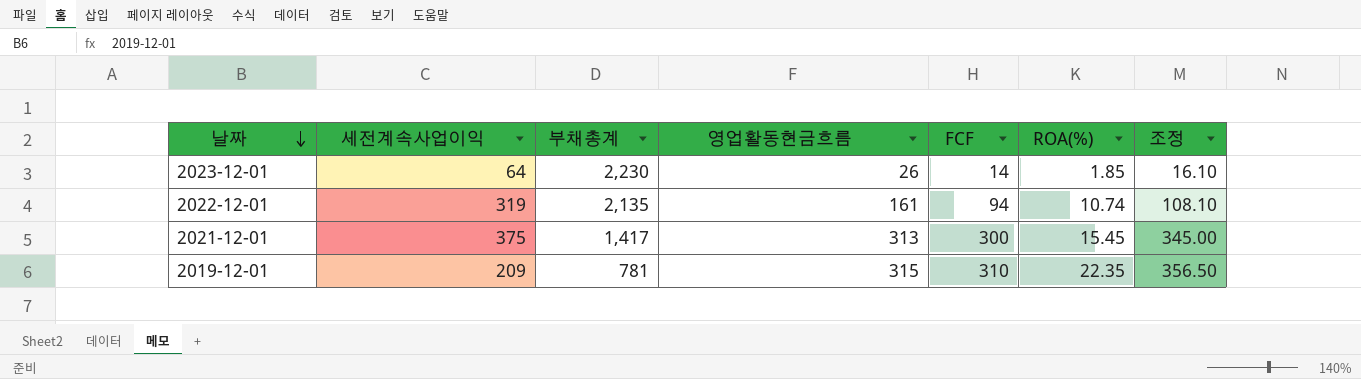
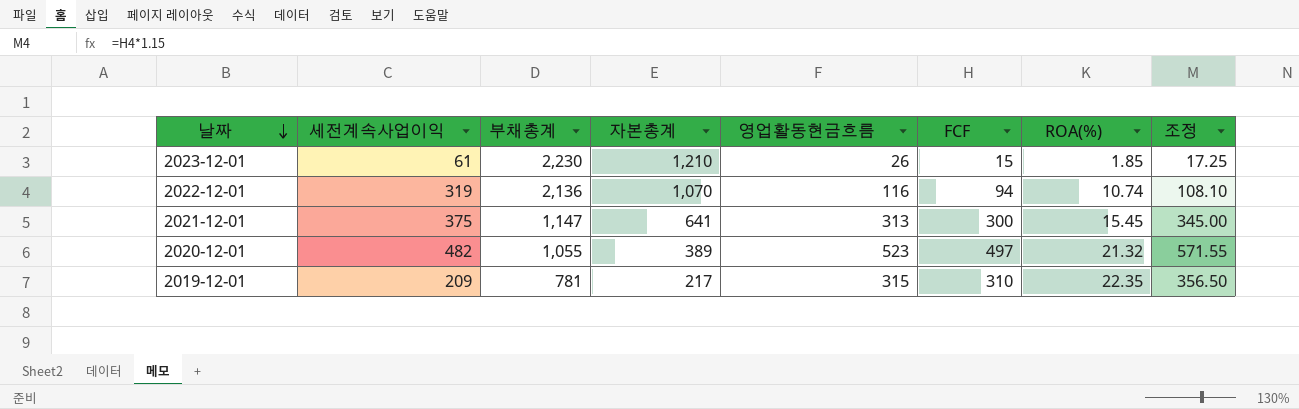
column 자본총계 | position: none -> 4
2023-12-01 | 세전계속사업이익: 64 -> 61
2023-12-01 | FCF: 14 -> 15
2023-12-01 | 조정: 16.10 -> 17.25
2022-12-01 | 부채총계: 2,135 -> 2,136
2022-12-01 | 영업활동현금흐름: 161 -> 116
2021-12-01 | 부채총계: 1,417 -> 1,147
row 2020-12-01: none -> 482 | 1,055 | 389 | 523 | 497 | 21.32 | 571.55

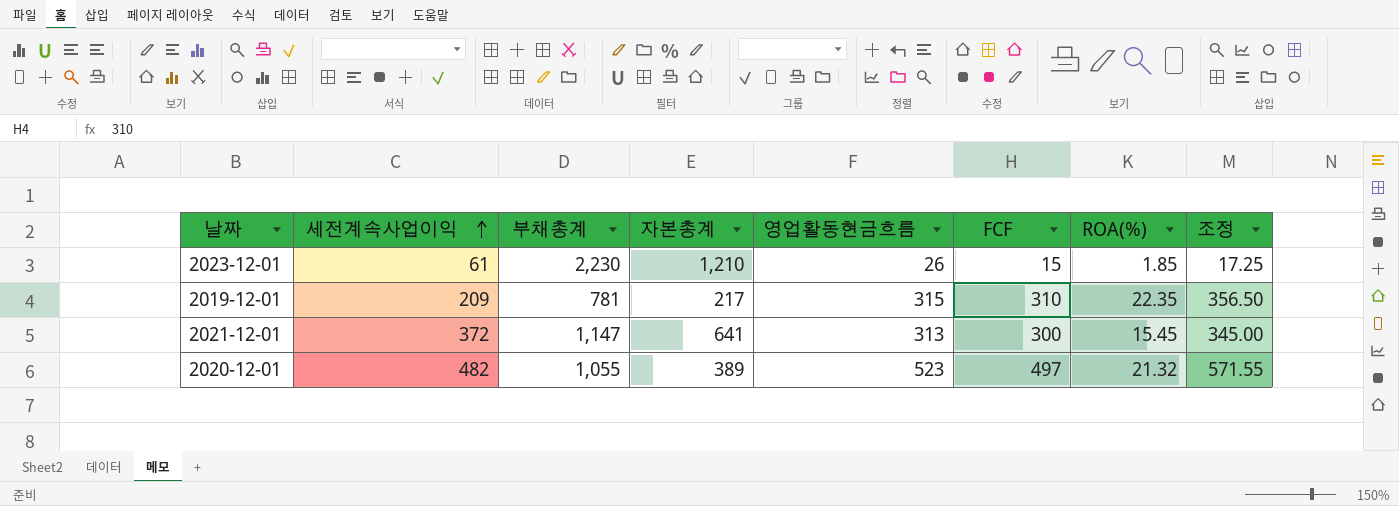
row order: 날짜 descending -> 세전계속사업이익 ascending
row 2022-12-01: 319 | 2,136 | 1,070 | 116 | 94 | 10.74 | 108.10 -> none
2021-12-01 | 세전계속사업이익: 375 -> 372

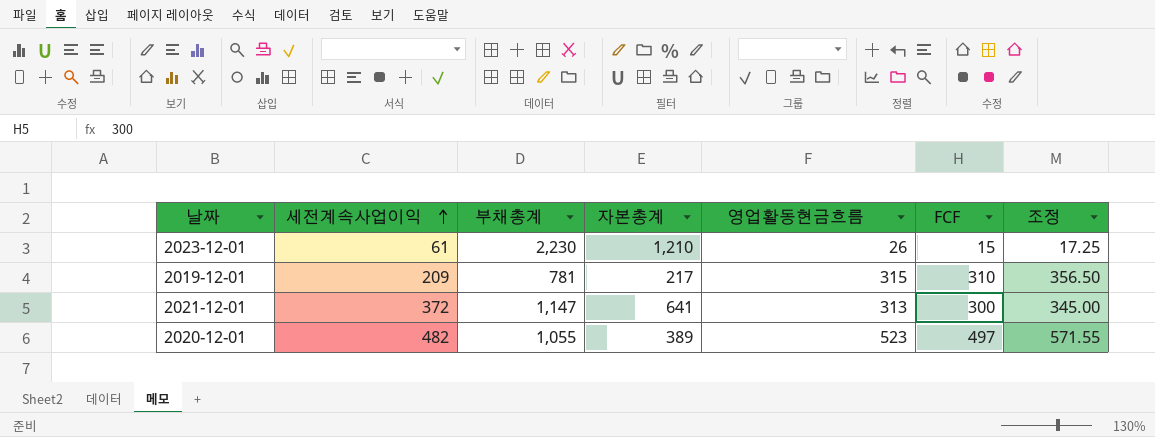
column ROA(%) | position: 7 -> none

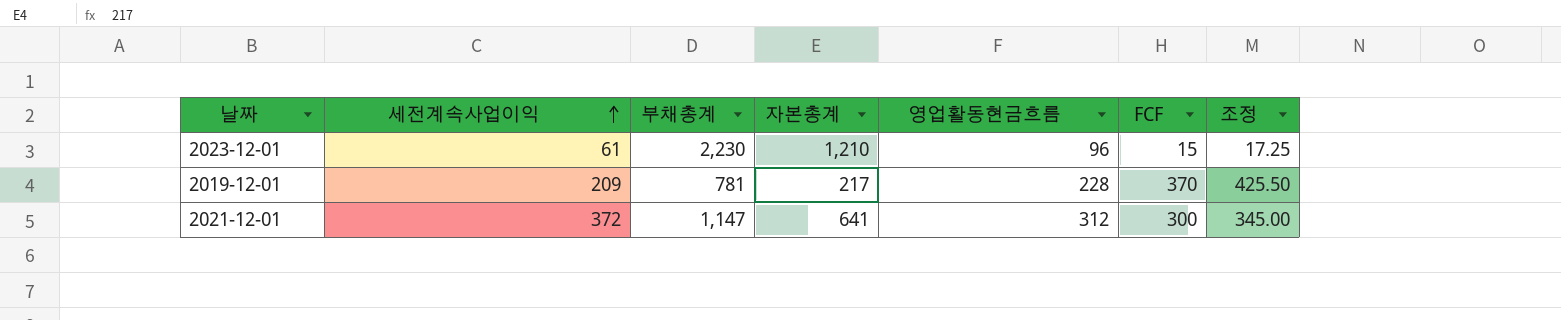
row 2020-12-01: 482 | 1,055 | 389 | 523 | 497 | 571.55 -> none
2023-12-01 | 영업활동현금흐름: 26 -> 96
2019-12-01 | 영업활동현금흐름: 315 -> 228
2019-12-01 | FCF: 310 -> 370
2019-12-01 | 조정: 356.50 -> 425.50
2021-12-01 | 영업활동현금흐름: 313 -> 312

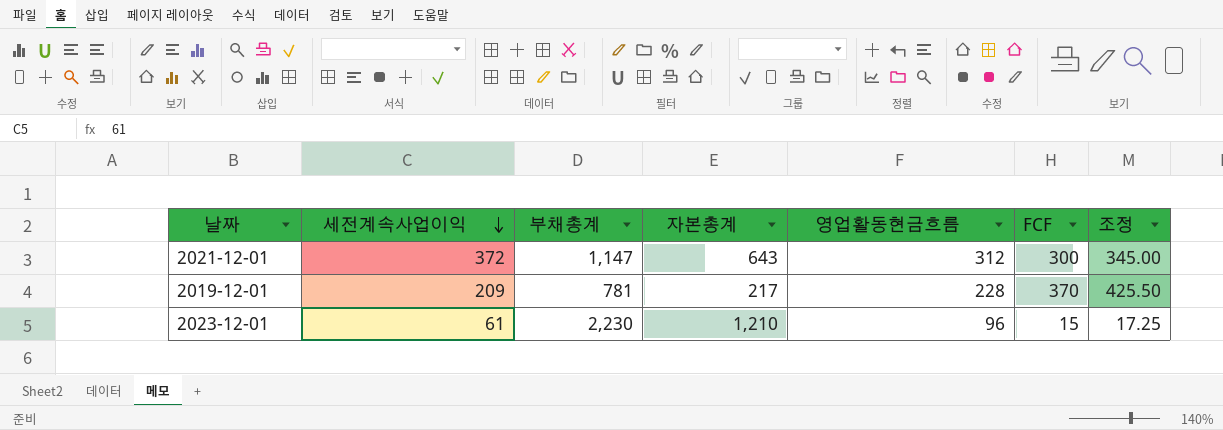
row order: 세전계속사업이익 ascending -> 세전계속사업이익 descending
2021-12-01 | 자본총계: 641 -> 643

